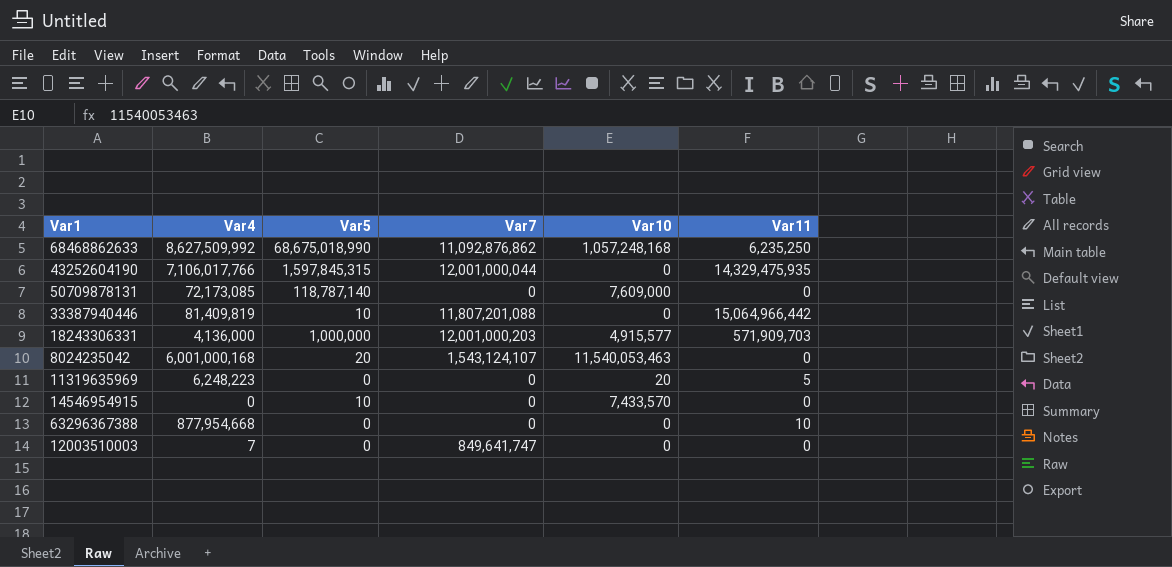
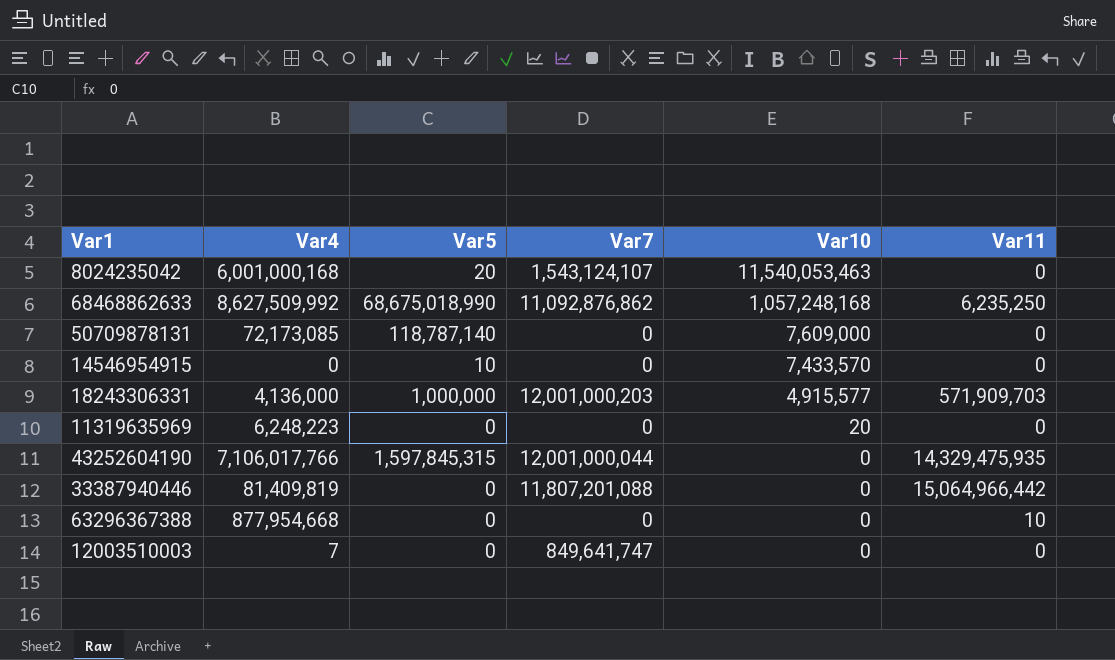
row order: none -> Var10 descending
11319635969 | Var11: 5 -> 0
33387940446 | Var5: 10 -> 0

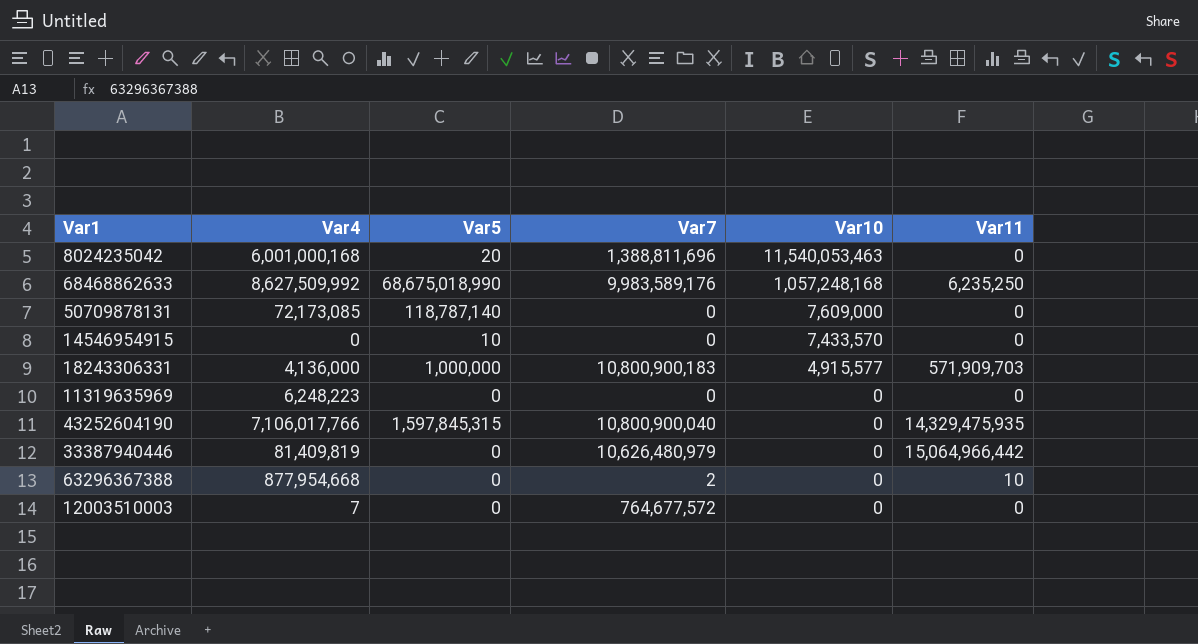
8024235042 | Var7: 1,543,124,107 -> 1,388,811,696
68468862633 | Var7: 11,092,876,862 -> 9,983,589,176
18243306331 | Var7: 12,001,000,203 -> 10,800,900,183
11319635969 | Var10: 20 -> 0
43252604190 | Var7: 12,001,000,044 -> 10,800,900,040
33387940446 | Var7: 11,807,201,088 -> 10,626,480,979
63296367388 | Var7: 0 -> 2
12003510003 | Var7: 849,641,747 -> 764,677,572

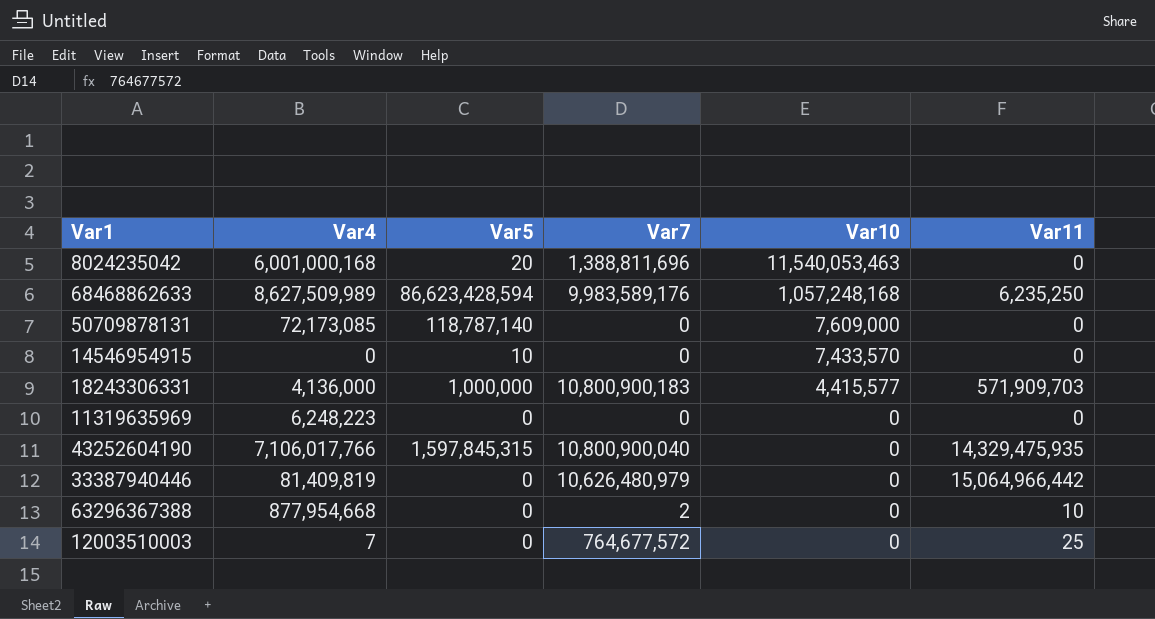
68468862633 | Var4: 8,627,509,992 -> 8,627,509,989
68468862633 | Var5: 68,675,018,990 -> 86,623,428,594
18243306331 | Var10: 4,915,577 -> 4,415,577
12003510003 | Var11: 0 -> 25

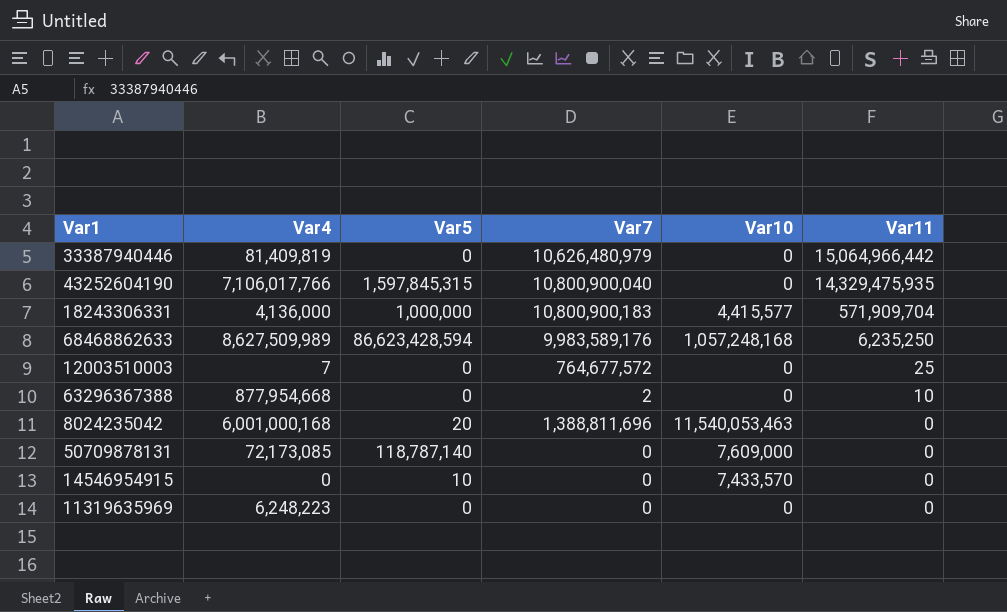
row order: Var10 descending -> Var11 descending
18243306331 | Var11: 571,909,703 -> 571,909,704

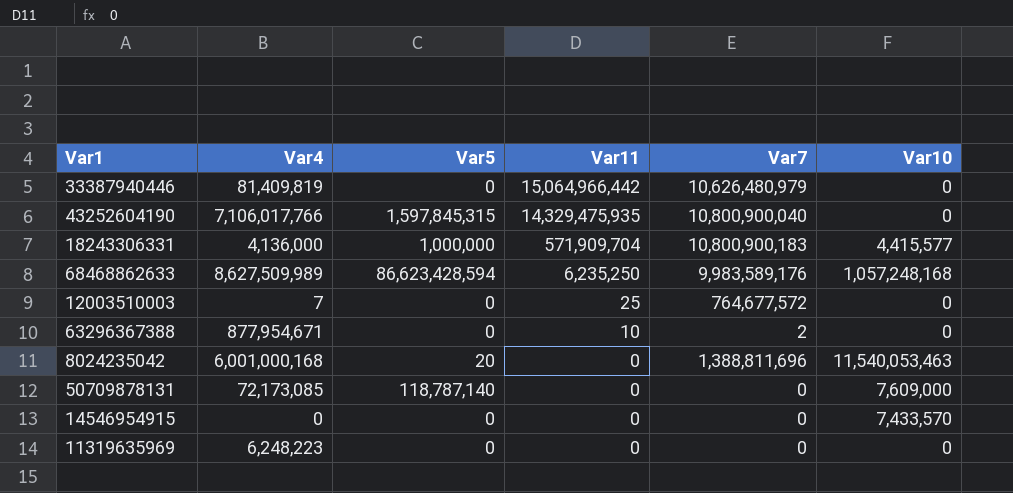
column Var11 | position: 6 -> 4
63296367388 | Var4: 877,954,668 -> 877,954,671
14546954915 | Var5: 10 -> 0

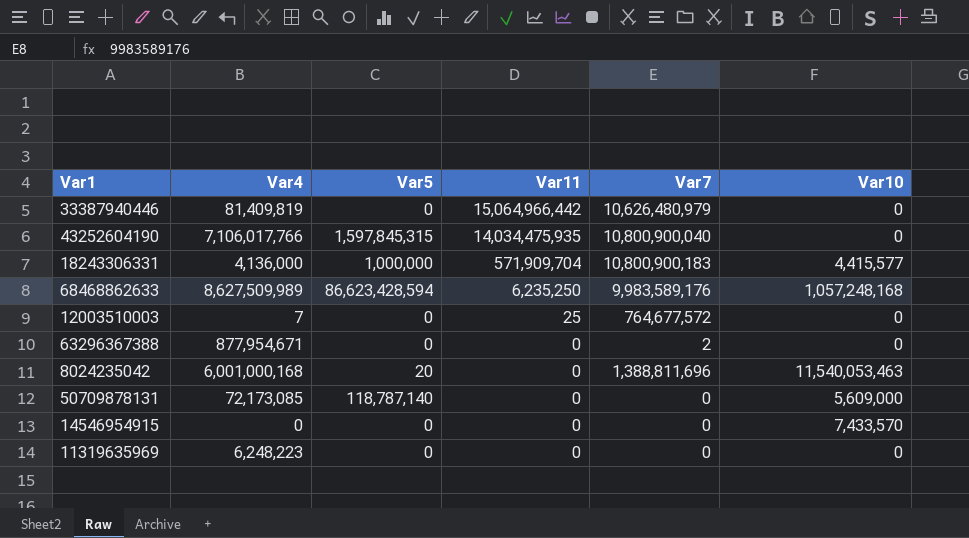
43252604190 | Var11: 14,329,475,935 -> 14,034,475,935
63296367388 | Var11: 10 -> 0
50709878131 | Var10: 7,609,000 -> 5,609,000

